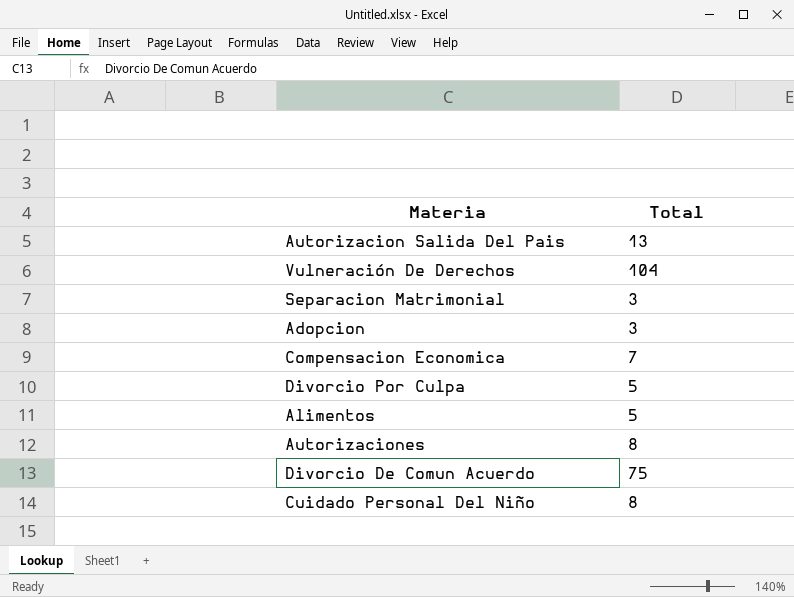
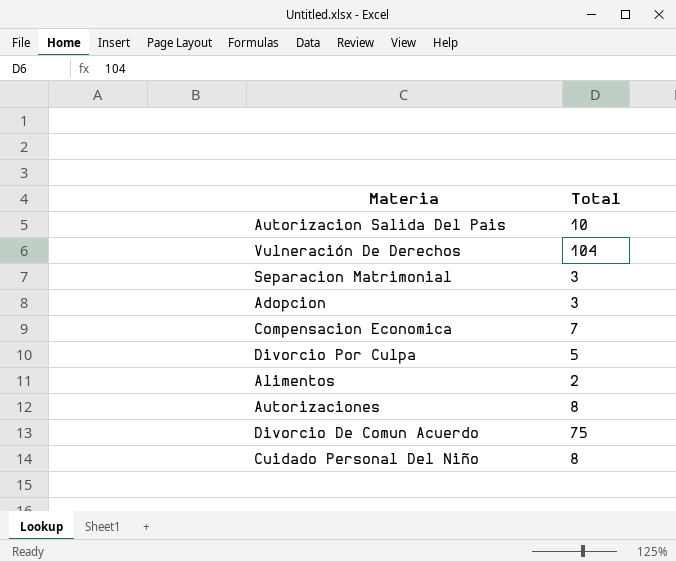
Autorizacion Salida Del Pais | Total: 13 -> 10
Alimentos | Total: 5 -> 2

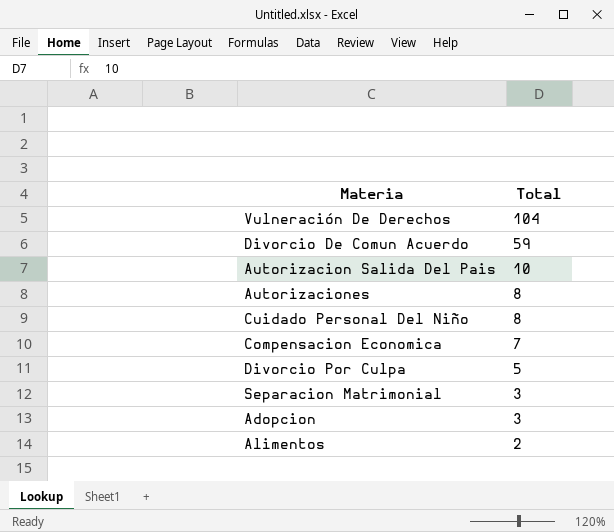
row order: none -> Total descending
Divorcio De Comun Acuerdo | Total: 75 -> 59

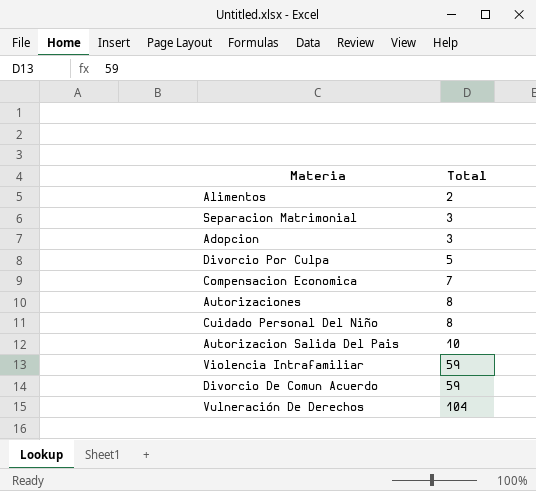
row order: Total descending -> Total ascending
row Violencia Intrafamiliar: none -> 59

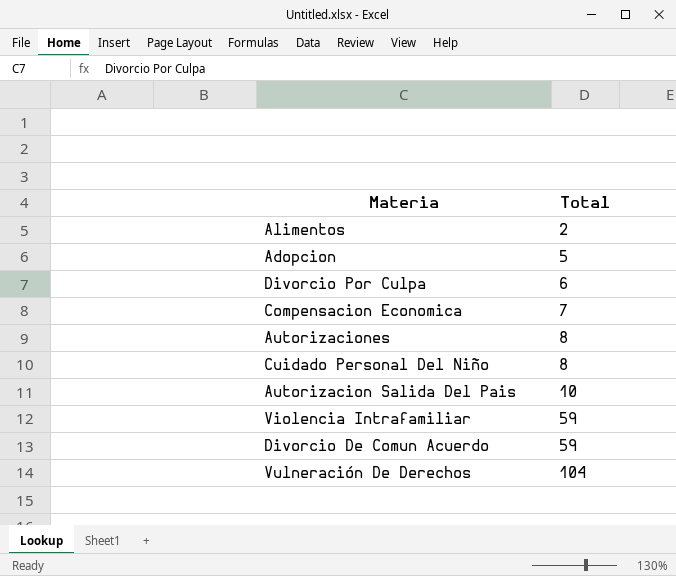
row Separacion Matrimonial: 3 -> none
Adopcion | Total: 3 -> 5
Divorcio Por Culpa | Total: 5 -> 6

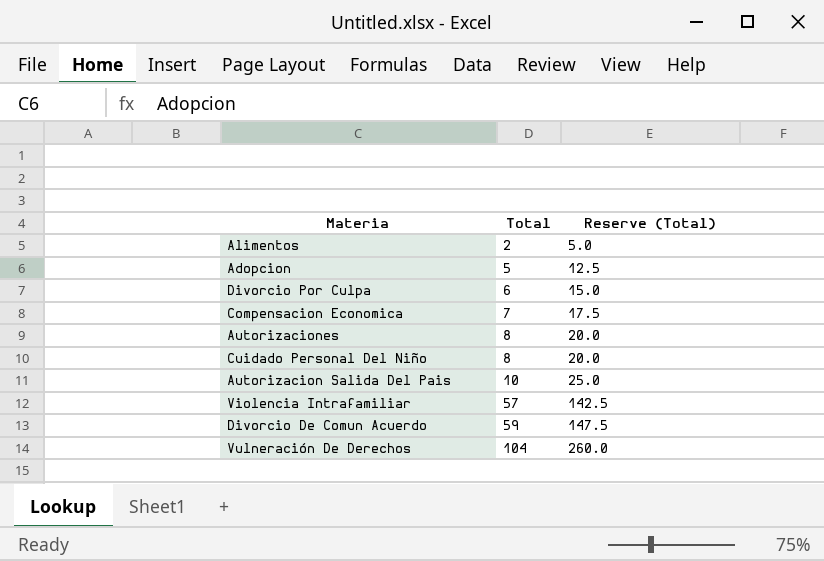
column Reserve (Total) | formula: none -> [Total] * 2.5
Violencia Intrafamiliar | Total: 59 -> 57

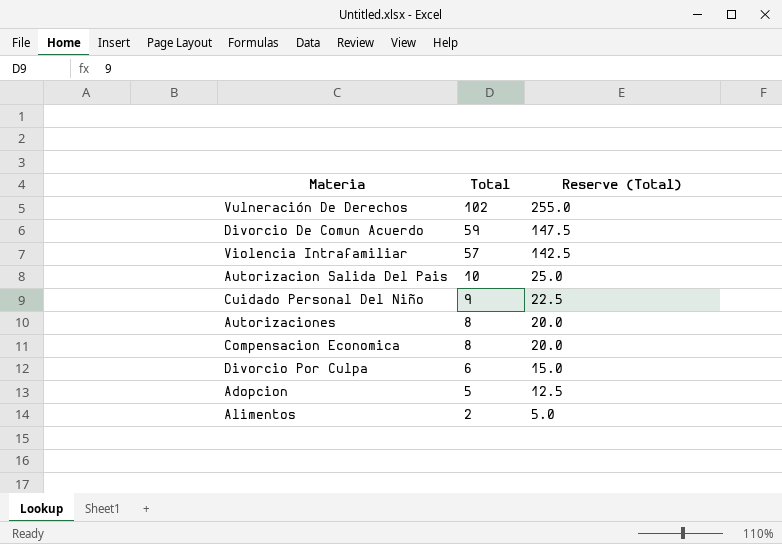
row order: Total ascending -> Total descending
Vulneración De Derechos | Total: 104 -> 102
Vulneración De Derechos | Reserve (Total): 260.0 -> 255.0
Cuidado Personal Del Niño | Total: 8 -> 9
Cuidado Personal Del Niño | Reserve (Total): 20.0 -> 22.5
Compensacion Economica | Total: 7 -> 8
Compensacion Economica | Reserve (Total): 17.5 -> 20.0

